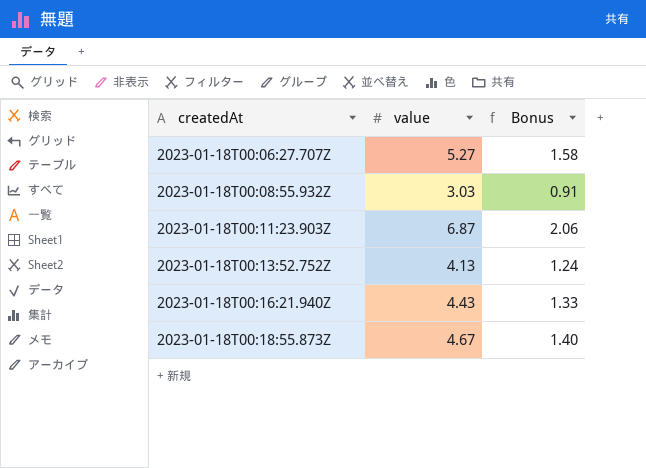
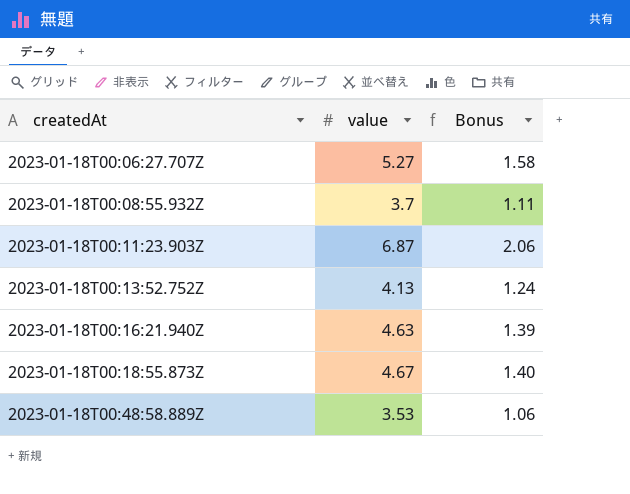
2023-01-18T00:08:55.932Z | value: 3.03 -> 3.7
2023-01-18T00:08:55.932Z | Bonus: 0.91 -> 1.11
2023-01-18T00:16:21.940Z | value: 4.43 -> 4.63
2023-01-18T00:16:21.940Z | Bonus: 1.33 -> 1.39
row 2023-01-18T00:48:58.889Z: none -> 3.53 | 1.06

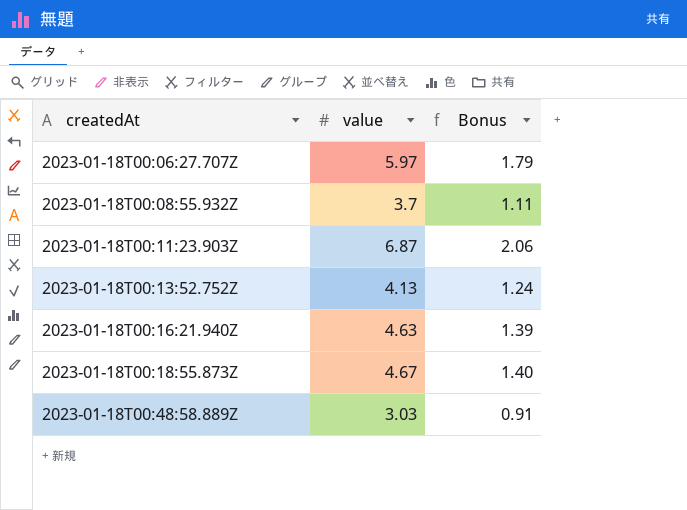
2023-01-18T00:06:27.707Z | value: 5.27 -> 5.97
2023-01-18T00:06:27.707Z | Bonus: 1.58 -> 1.79
2023-01-18T00:48:58.889Z | value: 3.53 -> 3.03
2023-01-18T00:48:58.889Z | Bonus: 1.06 -> 0.91

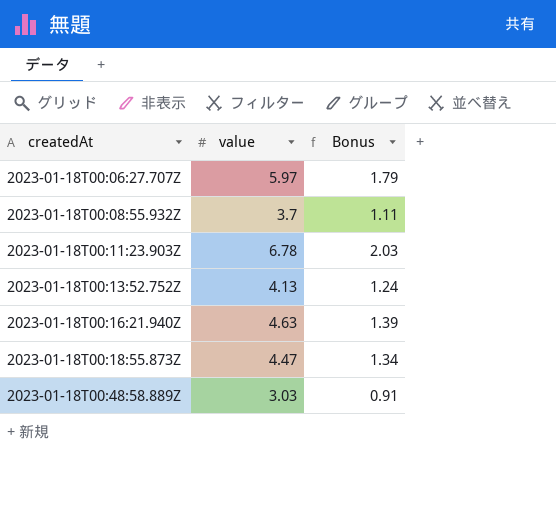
2023-01-18T00:11:23.903Z | value: 6.87 -> 6.78
2023-01-18T00:11:23.903Z | Bonus: 2.06 -> 2.03
2023-01-18T00:18:55.873Z | value: 4.67 -> 4.47
2023-01-18T00:18:55.873Z | Bonus: 1.40 -> 1.34

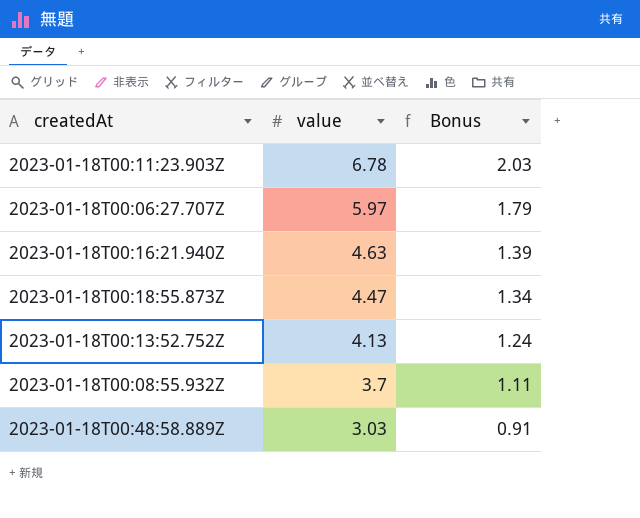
row order: createdAt ascending -> value descending

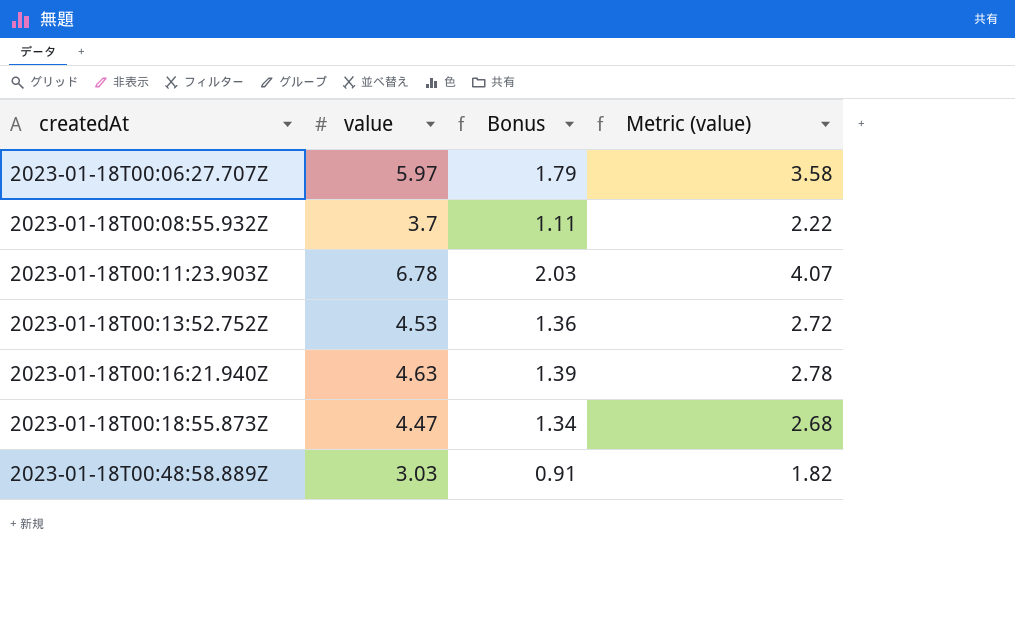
row order: value descending -> createdAt ascending
column Metric (value) | formula: none -> [value] * 0.6
2023-01-18T00:13:52.752Z | value: 4.13 -> 4.53
2023-01-18T00:13:52.752Z | Bonus: 1.24 -> 1.36

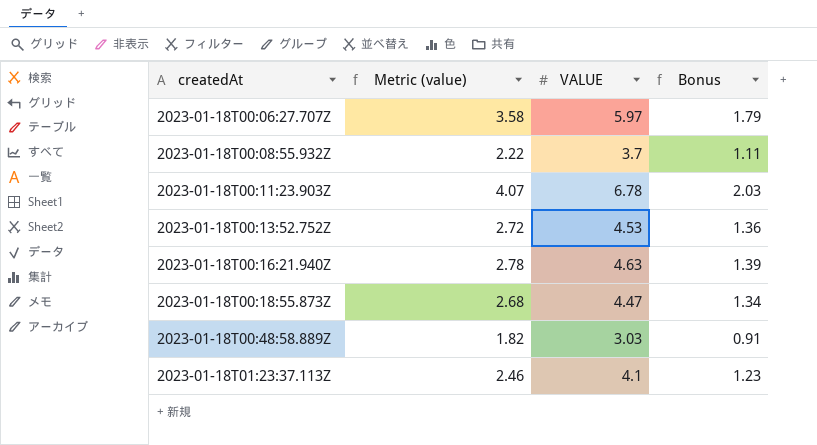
column Metric (value) | position: 4 -> 2
column name: value -> VALUE
row 2023-01-18T01:23:37.113Z: none -> 2.46 | 4.1 | 1.23

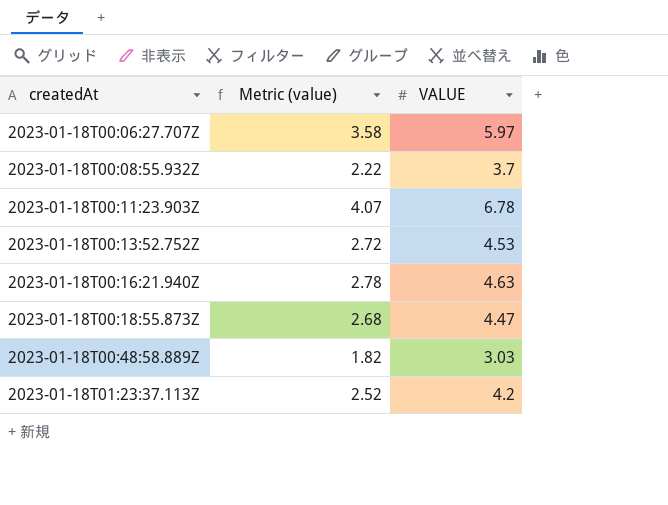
column Bonus | formula: [VALUE] * 0.3 -> none
2023-01-18T01:23:37.113Z | Metric (value): 2.46 -> 2.52
2023-01-18T01:23:37.113Z | VALUE: 4.1 -> 4.2

